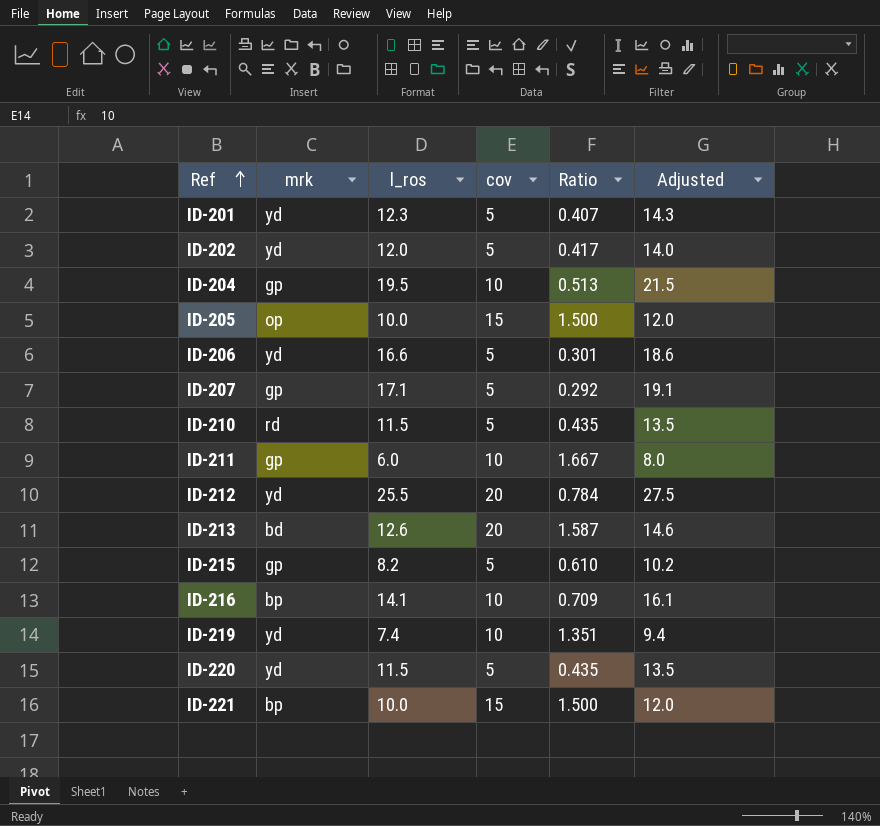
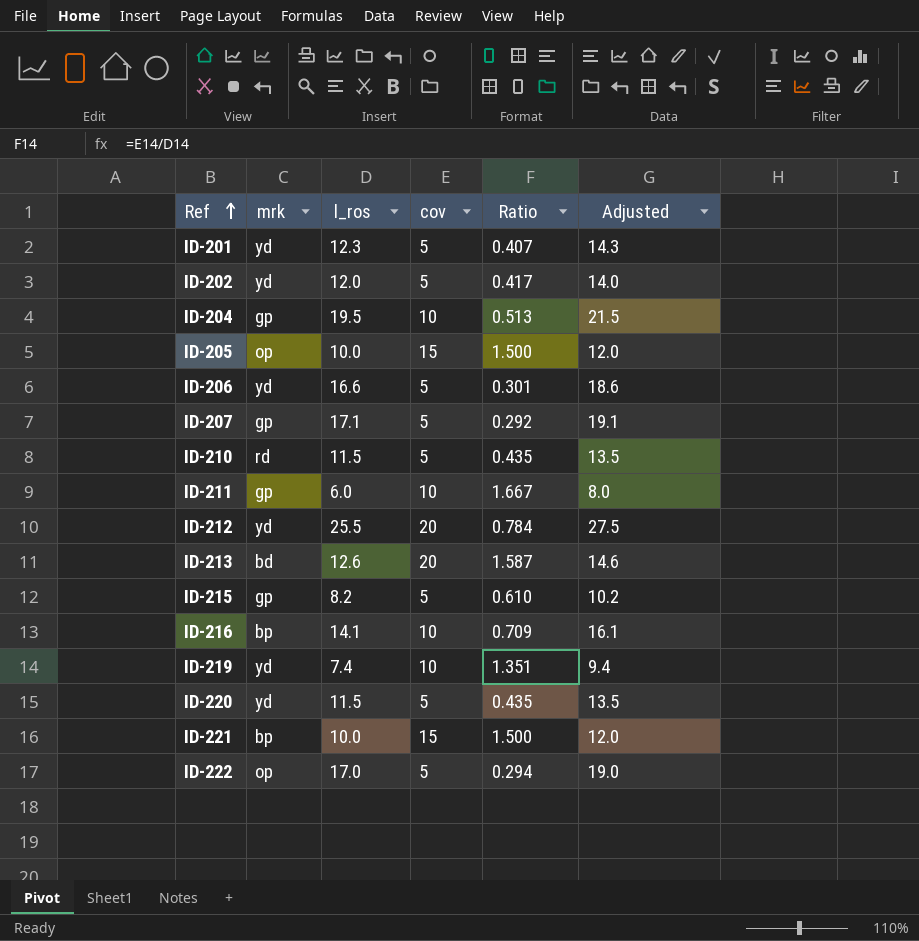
row ID-222: none -> op | 17.0 | 5 | 0.294 | 19.0

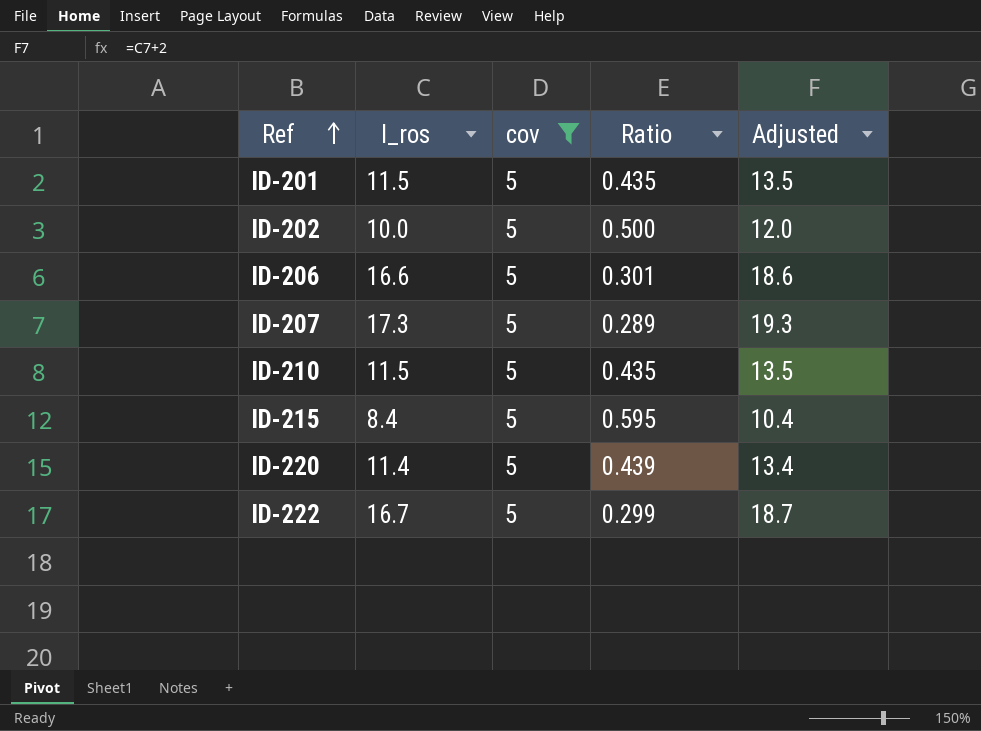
filter: none -> cov = 5
column mrk | position: 2 -> none
ID-201 | l_ros: 12.3 -> 11.5
ID-201 | Ratio: 0.407 -> 0.435
ID-201 | Adjusted: 14.3 -> 13.5
ID-202 | l_ros: 12.0 -> 10.0
ID-202 | Ratio: 0.417 -> 0.500
ID-202 | Adjusted: 14.0 -> 12.0
ID-207 | l_ros: 17.1 -> 17.3
ID-207 | Ratio: 0.292 -> 0.289
ID-207 | Adjusted: 19.1 -> 19.3
ID-215 | l_ros: 8.2 -> 8.4
ID-215 | Ratio: 0.610 -> 0.595
ID-215 | Adjusted: 10.2 -> 10.4
ID-220 | l_ros: 11.5 -> 11.4
ID-220 | Ratio: 0.435 -> 0.439
ID-220 | Adjusted: 13.5 -> 13.4
ID-222 | l_ros: 17.0 -> 16.7
ID-222 | Ratio: 0.294 -> 0.299
ID-222 | Adjusted: 19.0 -> 18.7

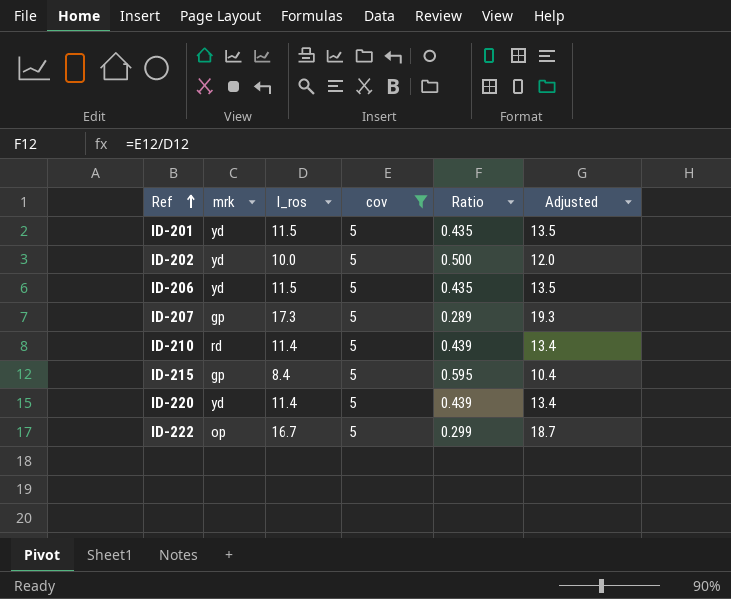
column mrk | position: none -> 2
ID-206 | l_ros: 16.6 -> 11.5
ID-206 | Ratio: 0.301 -> 0.435
ID-206 | Adjusted: 18.6 -> 13.5
ID-210 | l_ros: 11.5 -> 11.4
ID-210 | Ratio: 0.435 -> 0.439
ID-210 | Adjusted: 13.5 -> 13.4

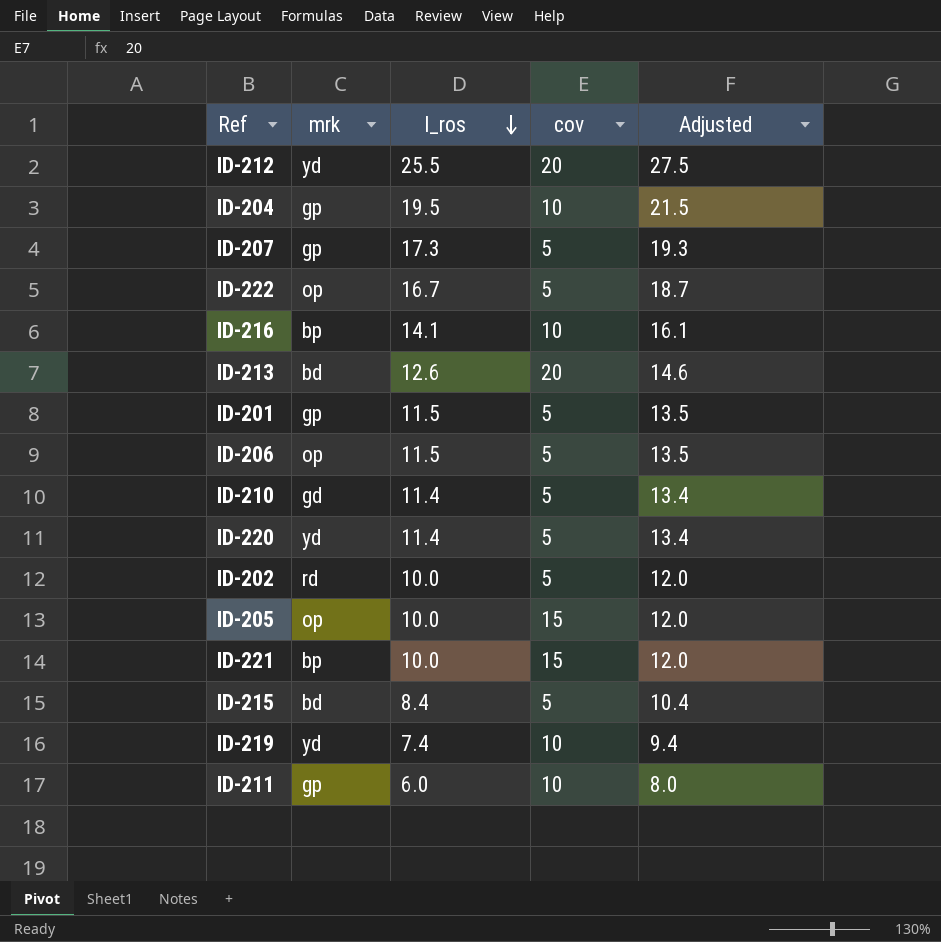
filter: cov = 5 -> none
row order: Ref ascending -> l_ros descending
column Ratio | formula: [cov] / [l_ros] -> none
ID-201 | mrk: yd -> gp
ID-206 | mrk: yd -> op
ID-210 | mrk: rd -> gd
ID-202 | mrk: yd -> rd
ID-215 | mrk: gp -> bd

